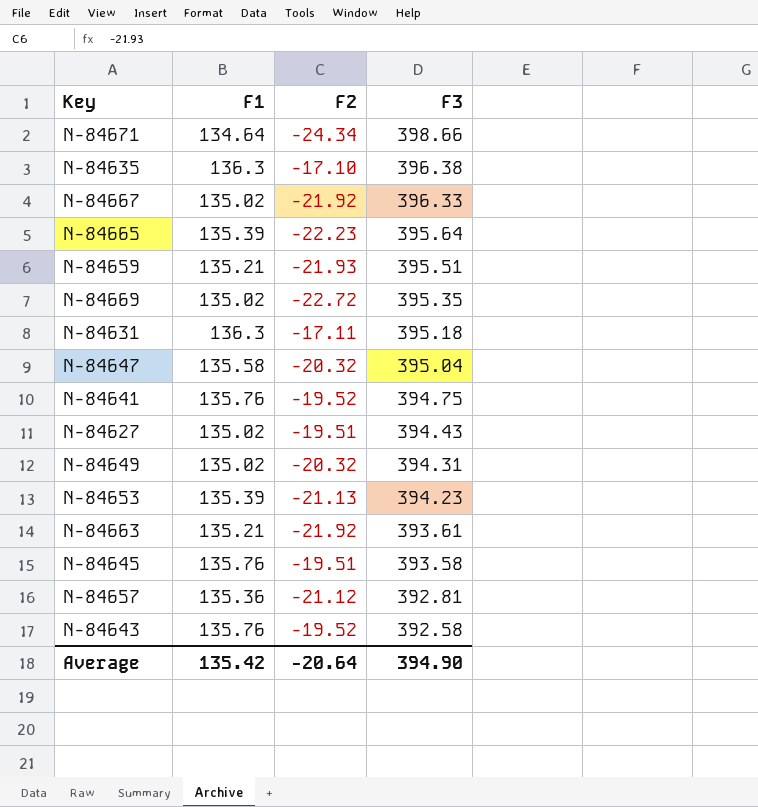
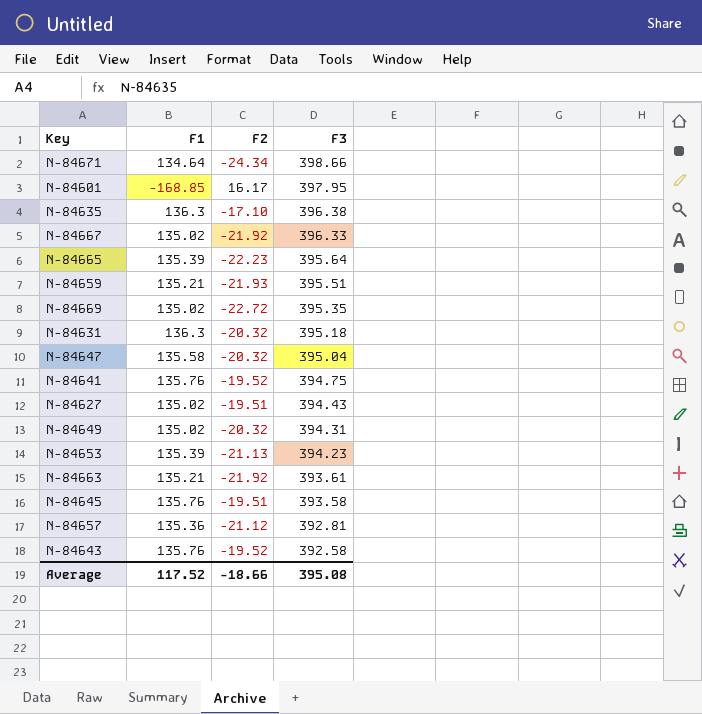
row N-84601: none -> -168.85 | 16.17 | 397.95
N-84631 | F2: -17.11 -> -20.32
Average | F1: 135.42 -> 117.52
Average | F2: -20.64 -> -18.66
Average | F3: 394.90 -> 395.08

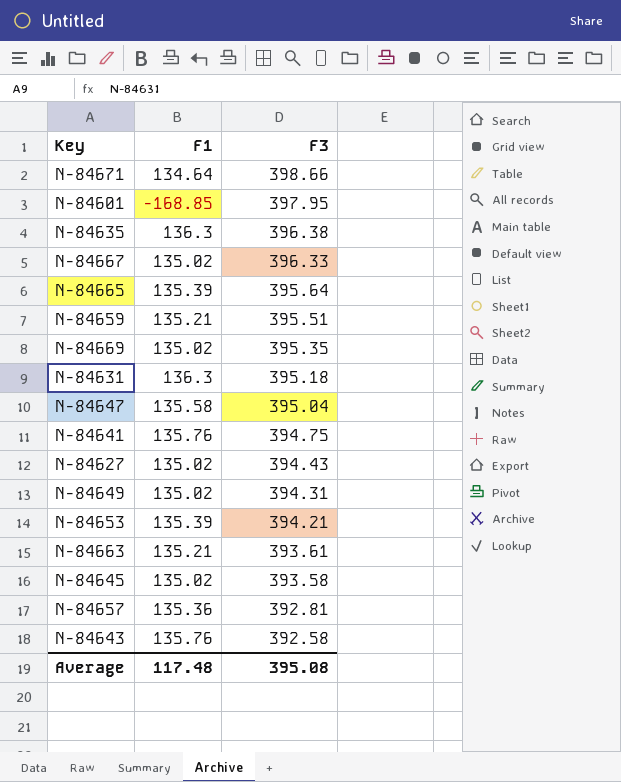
column F2 | position: 3 -> none
N-84653 | F3: 394.23 -> 394.21
N-84645 | F1: 135.76 -> 135.02
Average | F1: 117.52 -> 117.48

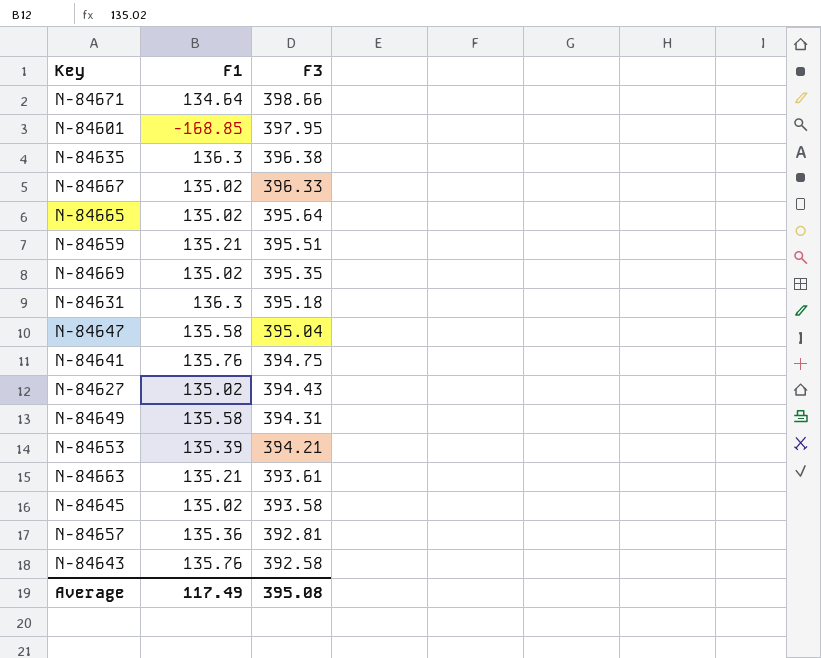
N-84665 | F1: 135.39 -> 135.02
N-84649 | F1: 135.02 -> 135.58
Average | F1: 117.48 -> 117.49

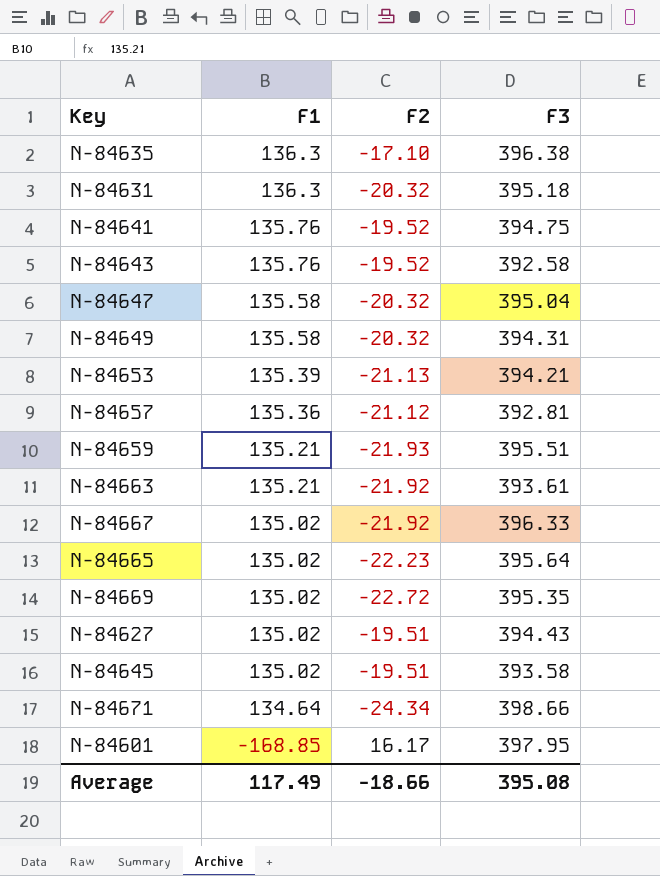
row order: F3 descending -> F1 descending
column F2 | position: none -> 3

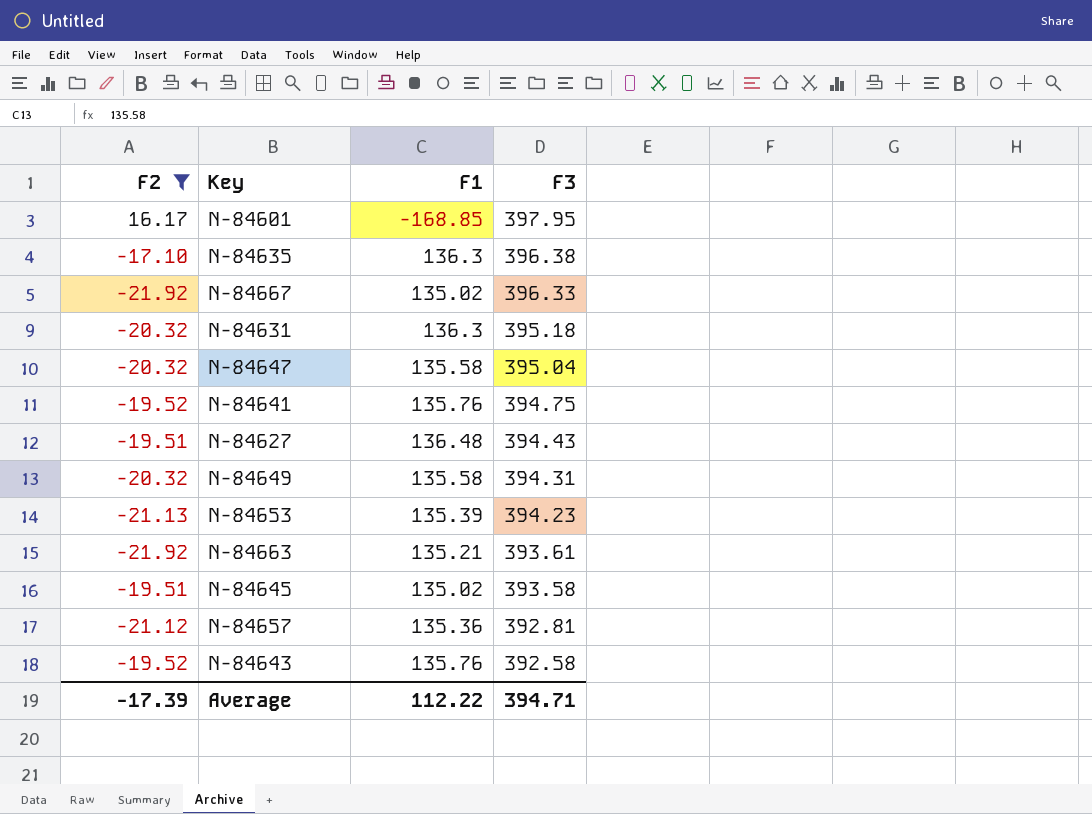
filter: none -> F2 >= -21.92
row order: F1 descending -> F3 descending
column F2 | position: 3 -> 1
N-84627 | F1: 135.02 -> 136.48
N-84653 | F3: 394.21 -> 394.23
Average | F2: -18.66 -> -17.39
Average | F1: 117.49 -> 112.22
Average | F3: 395.08 -> 394.71

